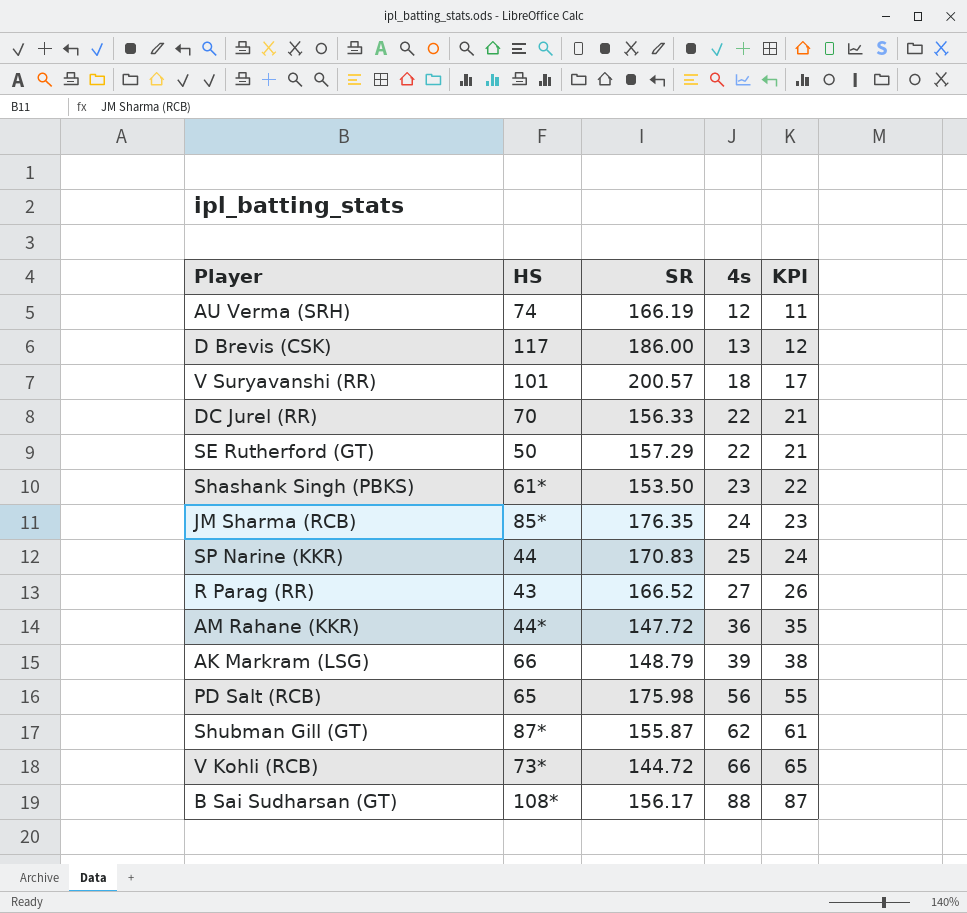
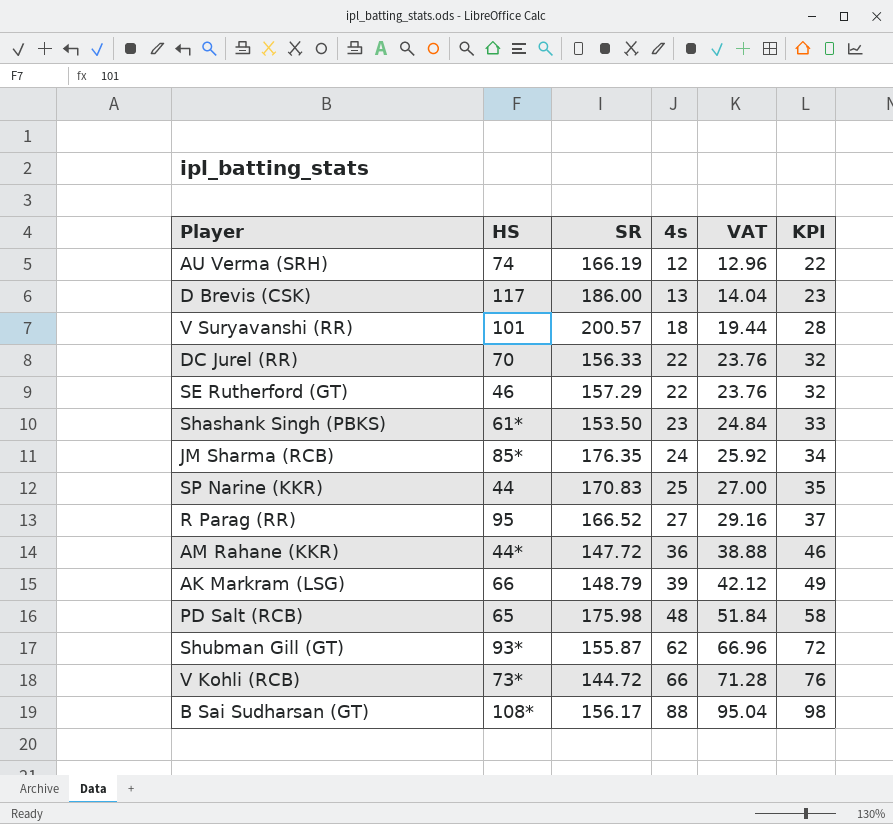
column VAT | formula: none -> [4s] * 1.08
column KPI | formula: [4s] - 1 -> [4s] + 10
SE Rutherford (GT) | HS: 50 -> 46
R Parag (RR) | HS: 43 -> 95
PD Salt (RCB) | 4s: 56 -> 48
Shubman Gill (GT) | HS: 87* -> 93*

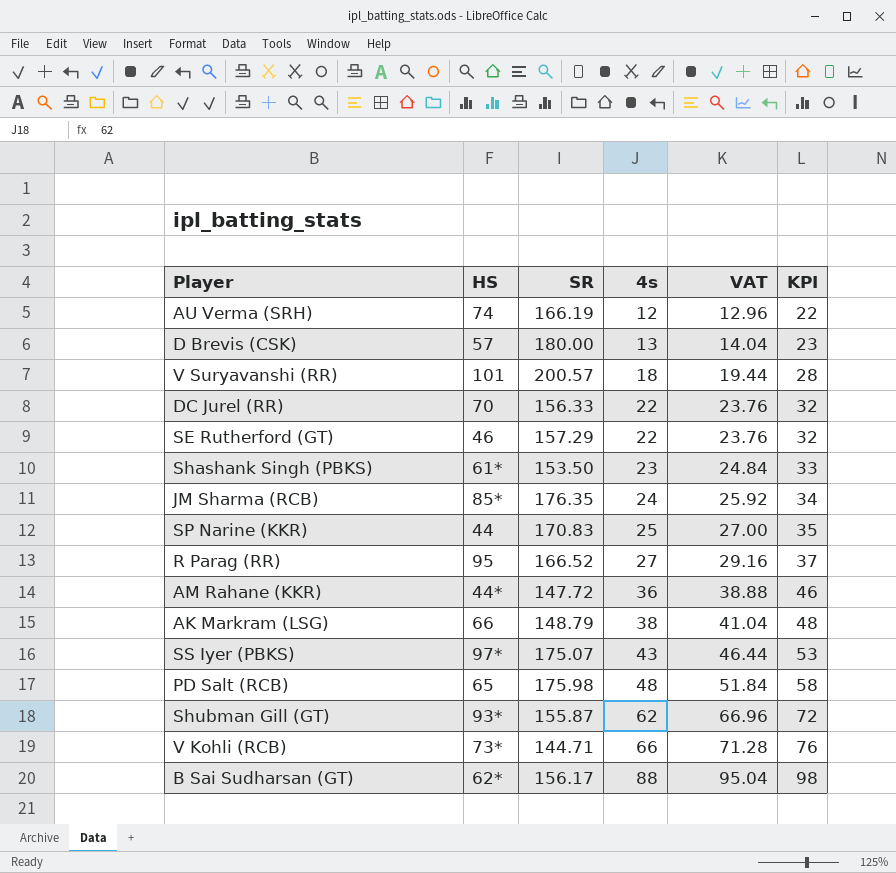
D Brevis (CSK) | HS: 117 -> 57
D Brevis (CSK) | SR: 186.00 -> 180.00
AK Markram (LSG) | 4s: 39 -> 38
AK Markram (LSG) | VAT: 42.12 -> 41.04
AK Markram (LSG) | KPI: 49 -> 48
row SS Iyer (PBKS): none -> 97* | 175.07 | 43 | 46.44 | 53
V Kohli (RCB) | SR: 144.72 -> 144.71
B Sai Sudharsan (GT) | HS: 108* -> 62*

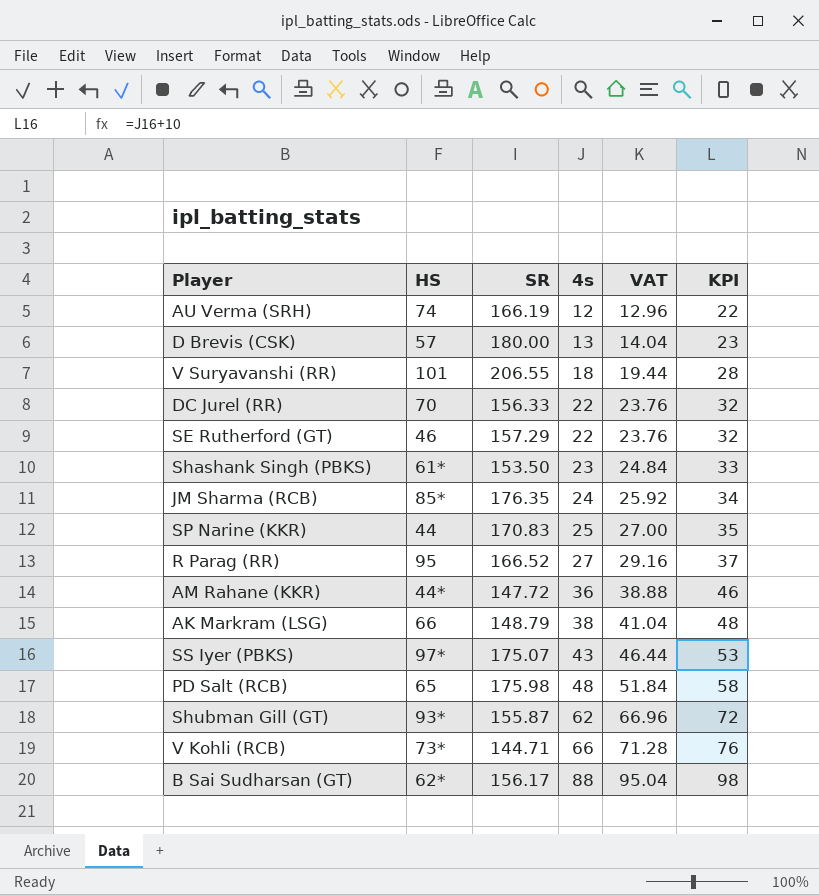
V Suryavanshi (RR) | SR: 200.57 -> 206.55

